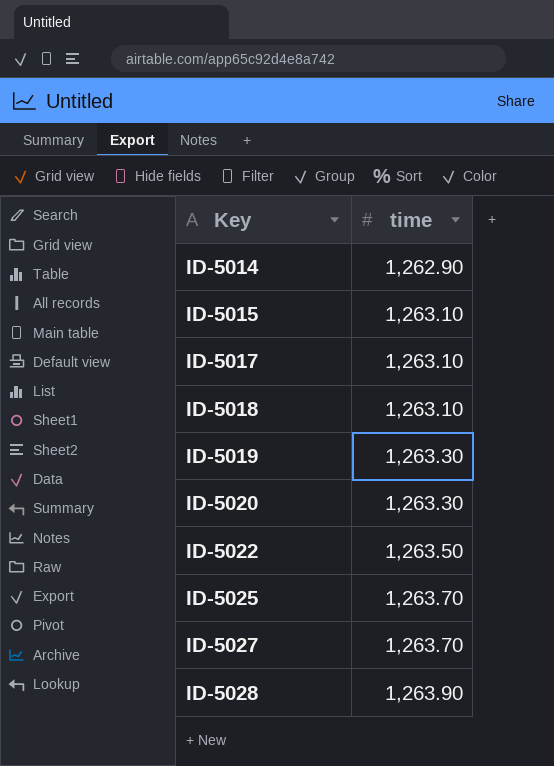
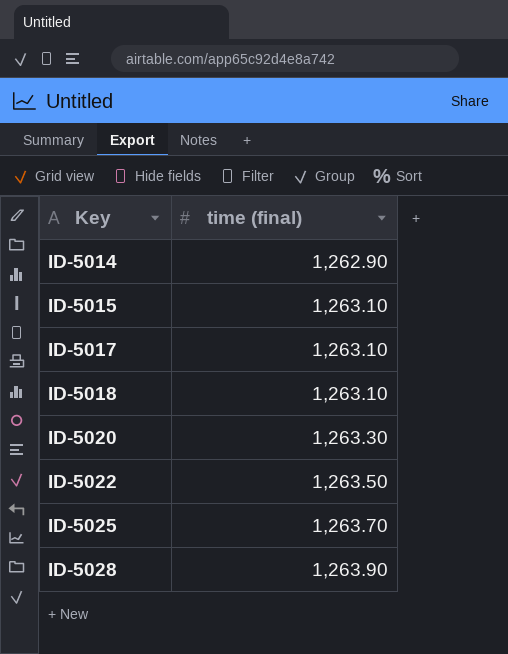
column name: time -> time (final)
row ID-5019: 1,263.30 -> none
row ID-5027: 1,263.70 -> none

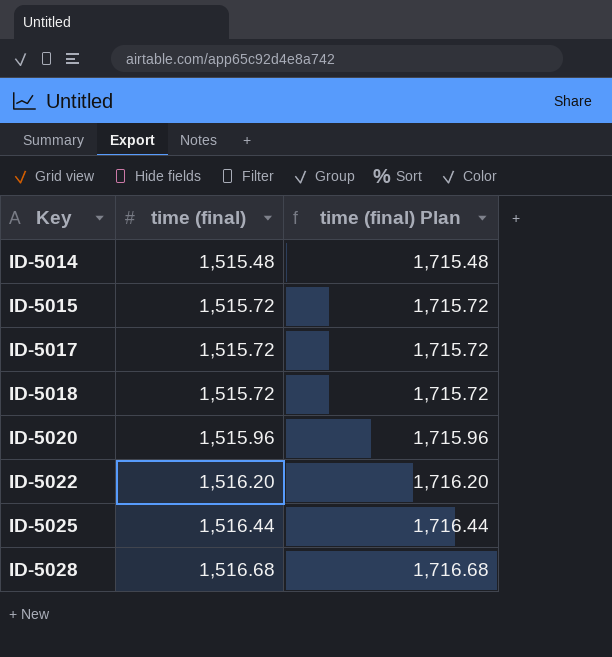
column time (final) Plan | formula: none -> [time (final)] + 200
ID-5014 | time (final): 1,262.90 -> 1,515.48
ID-5015 | time (final): 1,263.10 -> 1,515.72
ID-5017 | time (final): 1,263.10 -> 1,515.72
ID-5018 | time (final): 1,263.10 -> 1,515.72
ID-5020 | time (final): 1,263.30 -> 1,515.96
ID-5022 | time (final): 1,263.50 -> 1,516.20
ID-5025 | time (final): 1,263.70 -> 1,516.44
ID-5028 | time (final): 1,263.90 -> 1,516.68

